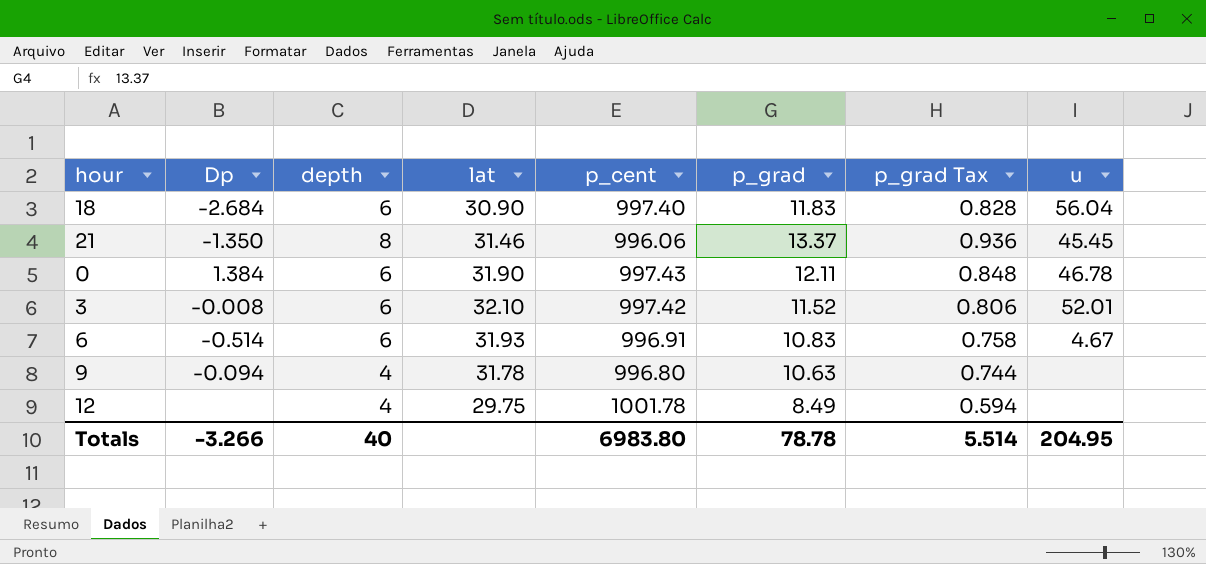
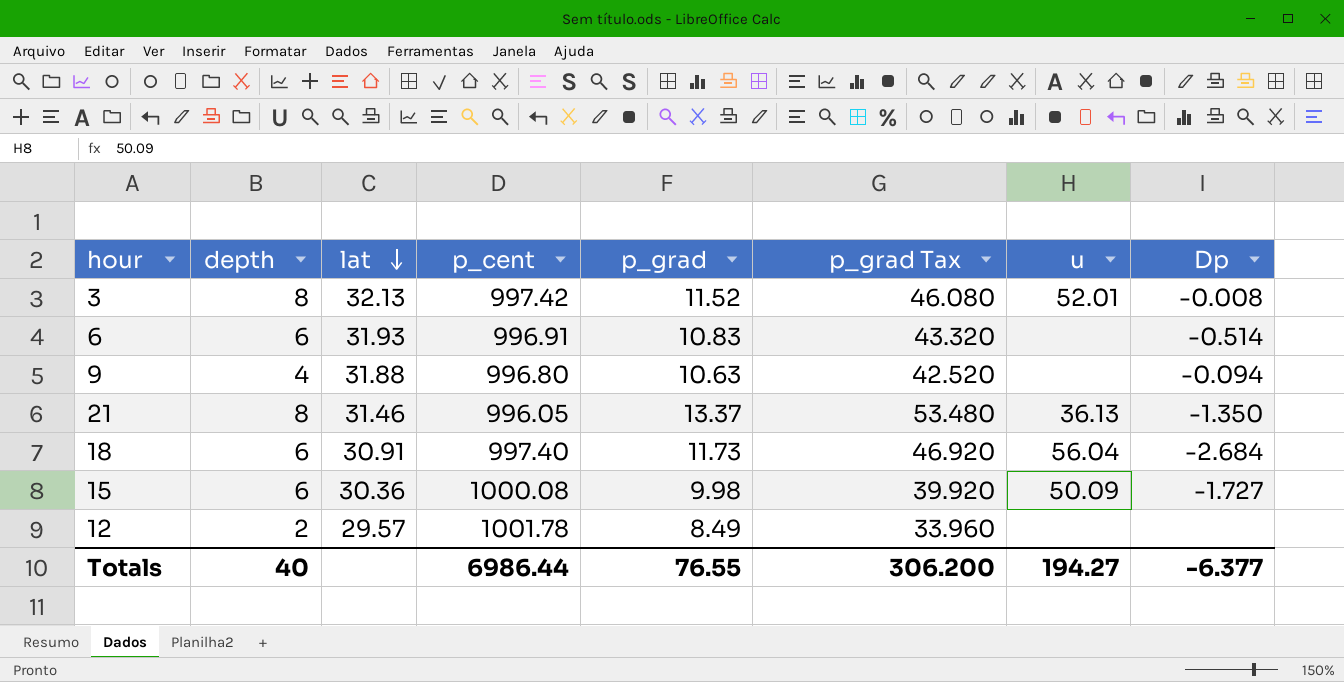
row order: none -> lat descending
column p_grad Tax | formula: [p_grad] * 0.07 -> [p_grad] * 4
column Dp | position: 2 -> 8
row 0: 1.384 | 6 | 31.90 | 997.43 | 12.11 | 0.848 | 46.78 -> none
3 | depth: 6 -> 8
3 | lat: 32.10 -> 32.13
6 | u: 4.67 -> none
9 | lat: 31.78 -> 31.88
21 | p_cent: 996.06 -> 996.05
21 | u: 45.45 -> 36.13
18 | lat: 30.90 -> 30.91
18 | p_grad: 11.83 -> 11.73
row 15: none -> 6 | 30.36 | 1000.08 | 9.98 | 39.920 | 50.09 | -1.727
12 | depth: 4 -> 2
12 | lat: 29.75 -> 29.57
Totals | p_cent: 6983.80 -> 6986.44
Totals | p_grad: 78.78 -> 76.55
Totals | p_grad Tax: 5.514 -> 306.200
Totals | u: 204.95 -> 194.27
Totals | Dp: -3.266 -> -6.377

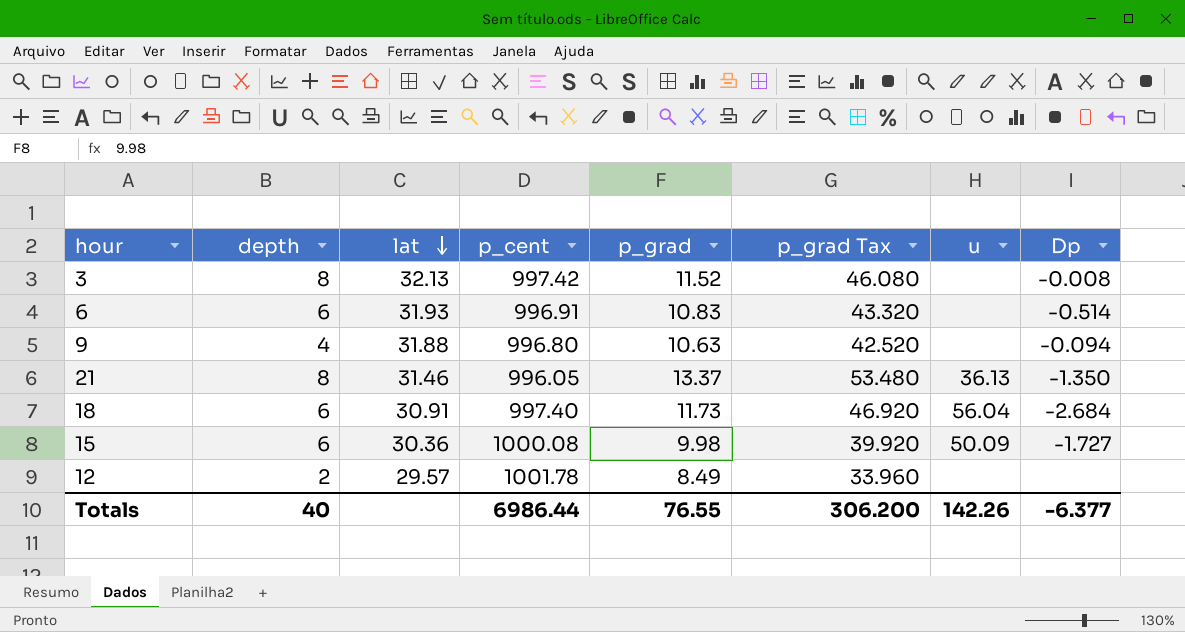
3 | u: 52.01 -> none
Totals | u: 194.27 -> 142.26

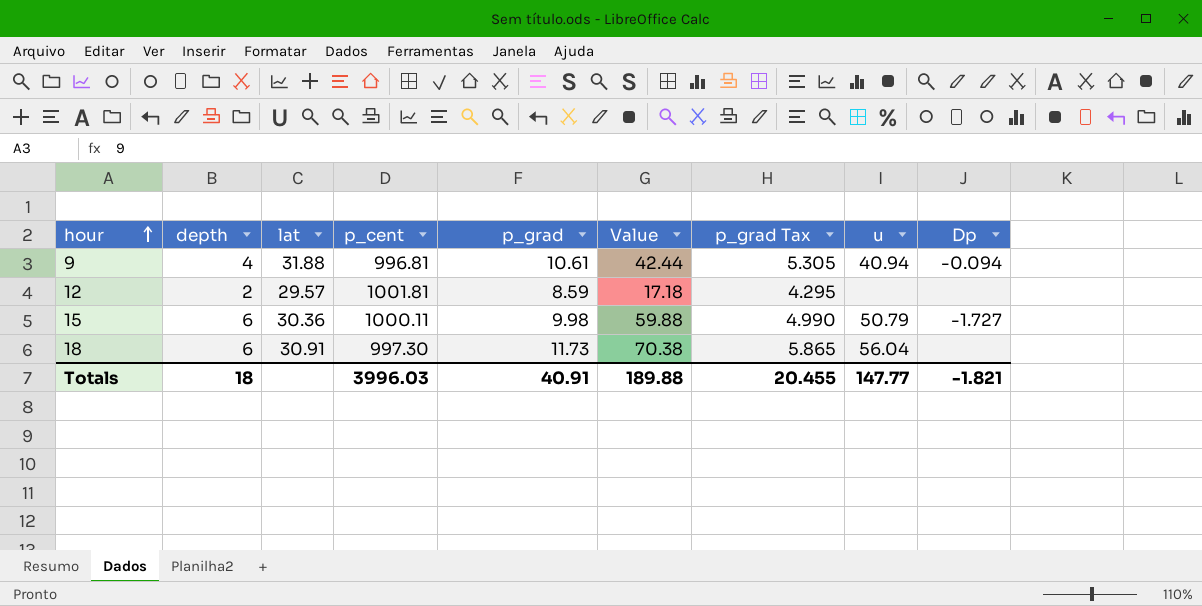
row order: lat descending -> hour ascending
column Value | formula: none -> [depth] * [p_grad]
column p_grad Tax | formula: [p_grad] * 4 -> [p_grad] * 0.5
row 3: 8 | 32.13 | 997.42 | 11.52 | 46.080 | none | -0.008 -> none
row 6: 6 | 31.93 | 996.91 | 10.83 | 43.320 | none | -0.514 -> none
row 21: 8 | 31.46 | 996.05 | 13.37 | 53.480 | 36.13 | -1.350 -> none
9 | p_cent: 996.80 -> 996.81
9 | p_grad: 10.63 -> 10.61
9 | u: none -> 40.94
12 | p_cent: 1001.78 -> 1001.81
12 | p_grad: 8.49 -> 8.59
15 | p_cent: 1000.08 -> 1000.11
15 | u: 50.09 -> 50.79
18 | p_cent: 997.40 -> 997.30
18 | Dp: -2.684 -> none
Totals | depth: 40 -> 18
Totals | p_cent: 6986.44 -> 3996.03
Totals | p_grad: 76.55 -> 40.91
Totals | p_grad Tax: 306.200 -> 20.455
Totals | u: 142.26 -> 147.77
Totals | Dp: -6.377 -> -1.821

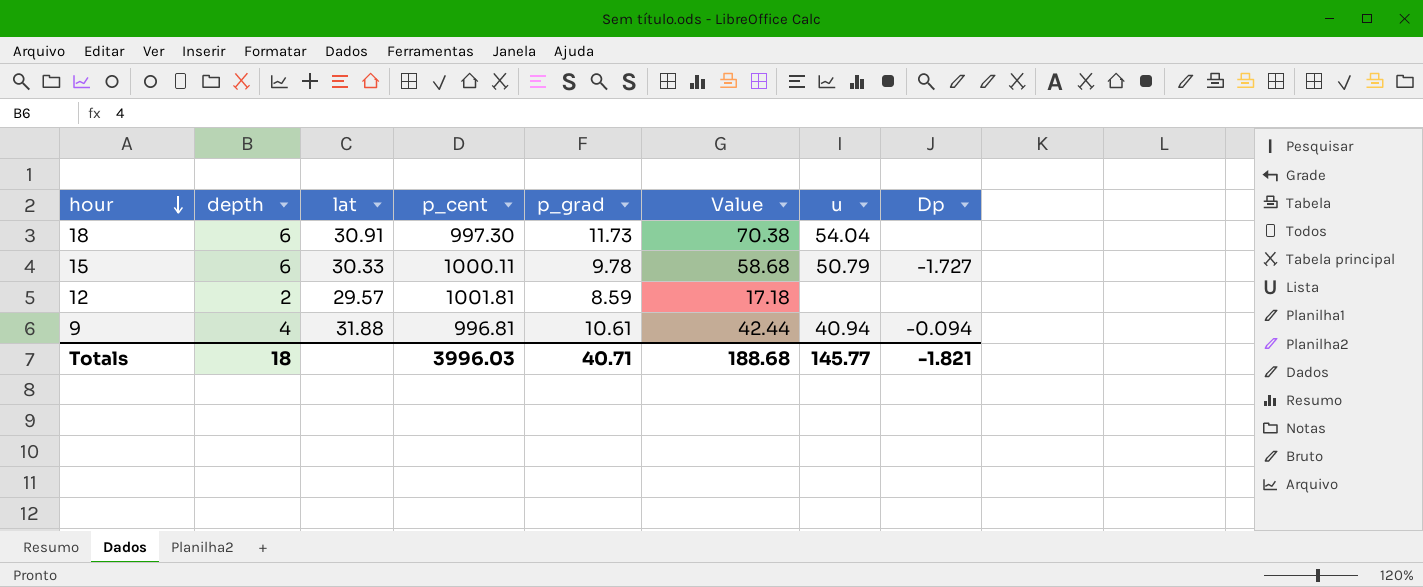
row order: hour ascending -> hour descending
column p_grad Tax | formula: [p_grad] * 0.5 -> none
18 | u: 56.04 -> 54.04
15 | lat: 30.36 -> 30.33
15 | p_grad: 9.98 -> 9.78
15 | Value: 59.88 -> 58.68
Totals | p_grad: 40.91 -> 40.71
Totals | Value: 189.88 -> 188.68
Totals | u: 147.77 -> 145.77

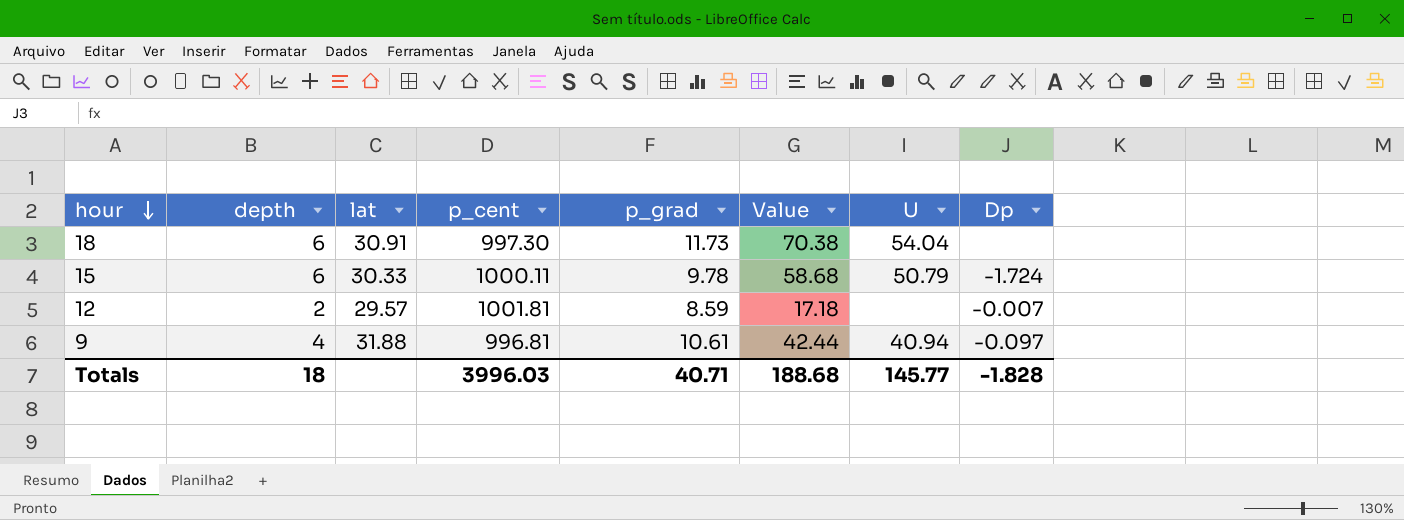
column name: u -> U
15 | Dp: -1.727 -> -1.724
12 | Dp: none -> -0.007
9 | Dp: -0.094 -> -0.097
Totals | Dp: -1.821 -> -1.828

